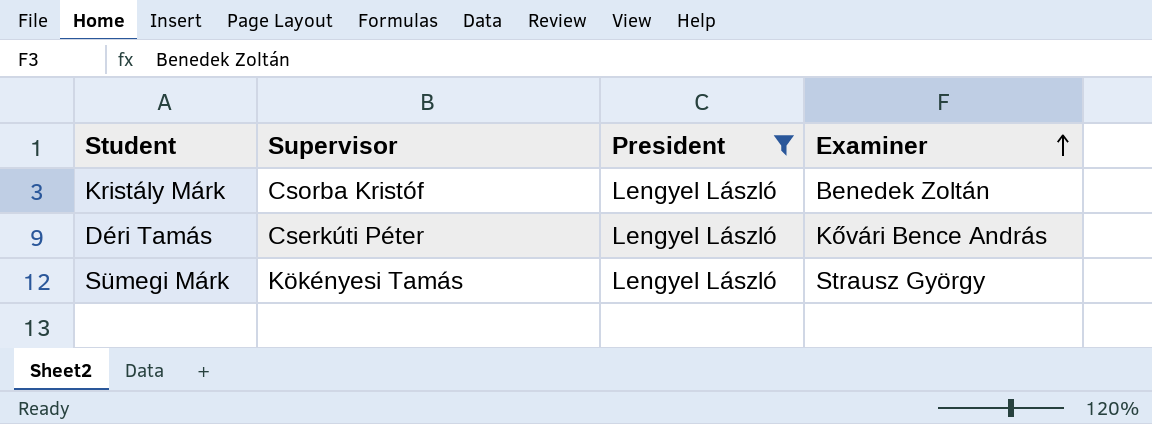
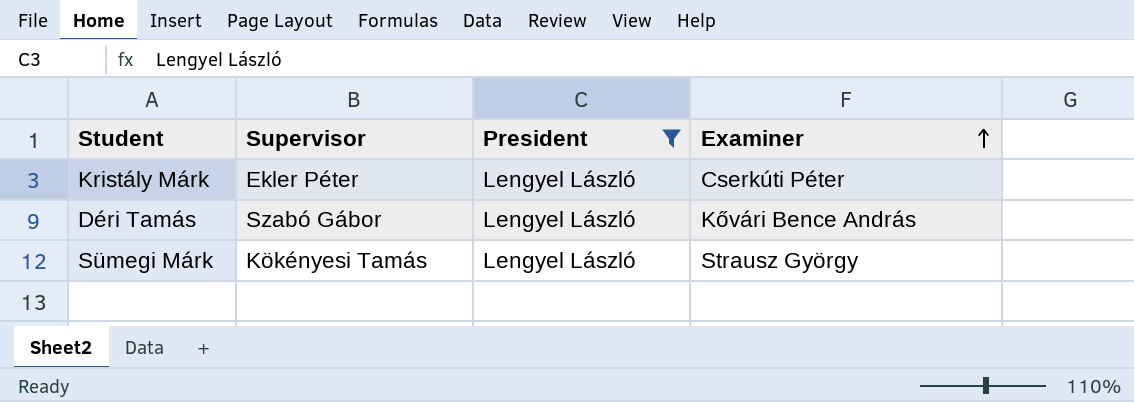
Kristály Márk | Supervisor: Csorba Kristóf -> Ekler Péter
Kristály Márk | Examiner: Benedek Zoltán -> Cserkúti Péter
Déri Tamás | Supervisor: Cserkúti Péter -> Szabó Gábor

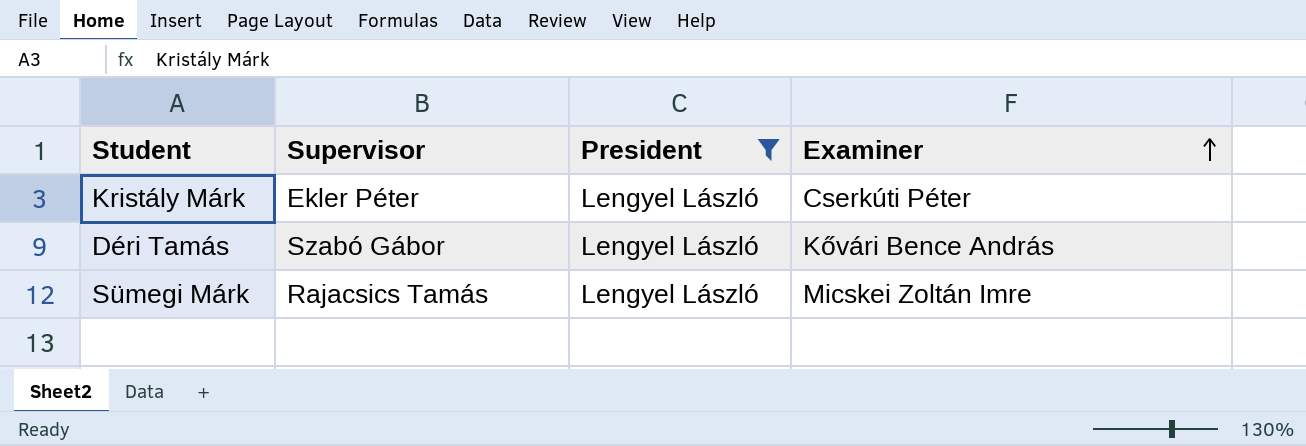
Sümegi Márk | Supervisor: Kökényesi Tamás -> Rajacsics Tamás
Sümegi Márk | Examiner: Strausz György -> Micskei Zoltán Imre

